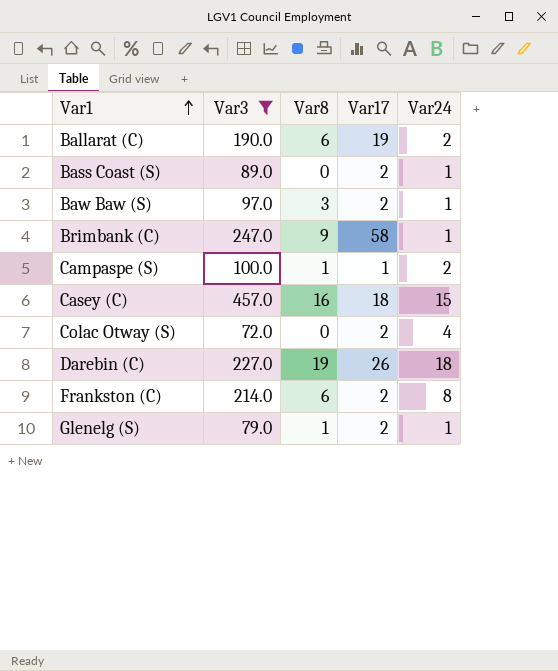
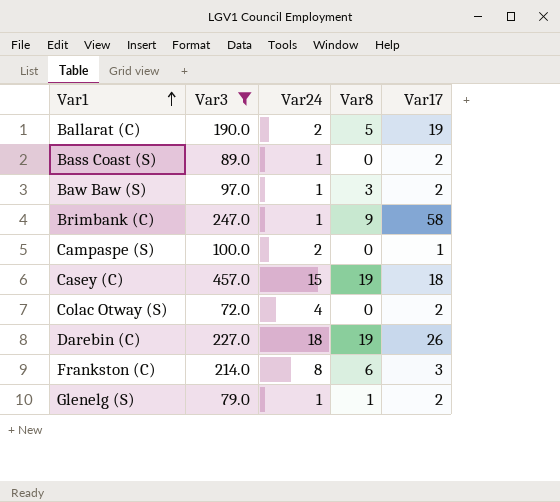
column Var24 | position: 5 -> 3
Ballarat (C) | Var8: 6 -> 5
Campaspe (S) | Var8: 1 -> 0
Casey (C) | Var8: 16 -> 19
Frankston (C) | Var17: 2 -> 3

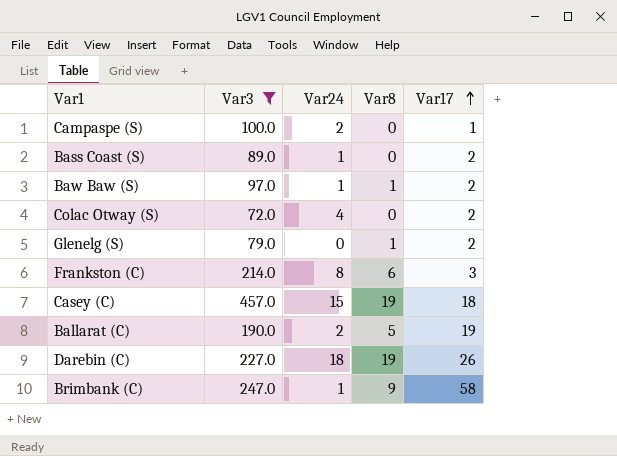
row order: Var1 ascending -> Var17 ascending
Baw Baw (S) | Var8: 3 -> 1
Glenelg (S) | Var24: 1 -> 0

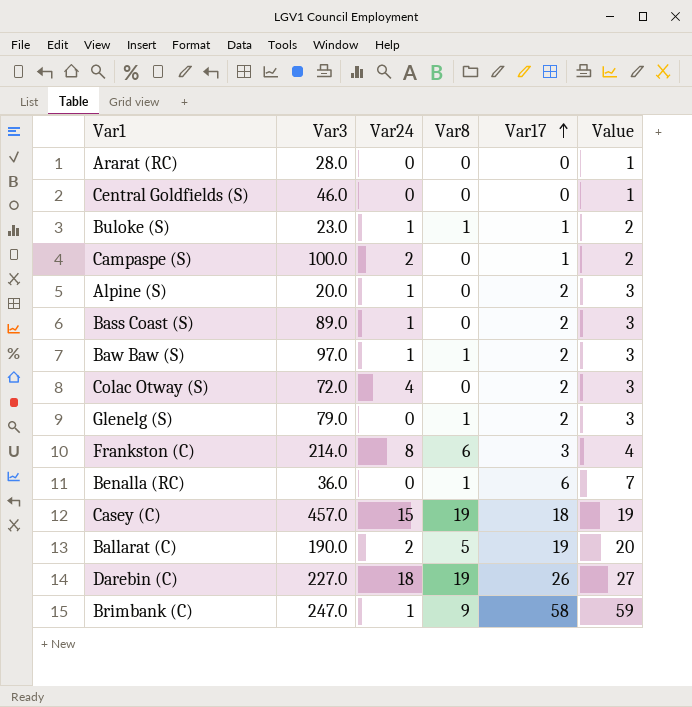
filter: Var3 >= 72.0 -> none
column Value | formula: none -> [Var17] + 1

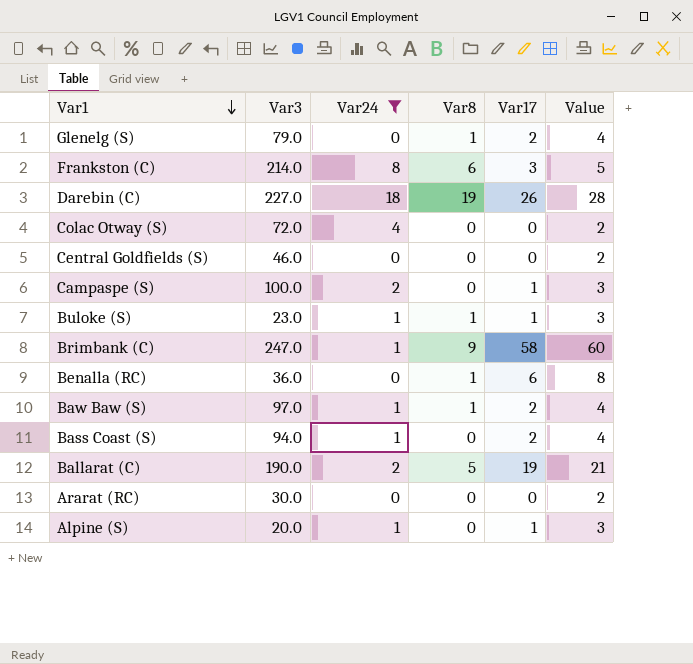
filter: none -> Var24 != 15
row order: Var17 ascending -> Var1 descending
column Value | formula: [Var17] + 1 -> [Var17] + 2
Colac Otway (S) | Var17: 2 -> 0
Bass Coast (S) | Var3: 89.0 -> 94.0
Ararat (RC) | Var3: 28.0 -> 30.0
Alpine (S) | Var17: 2 -> 1

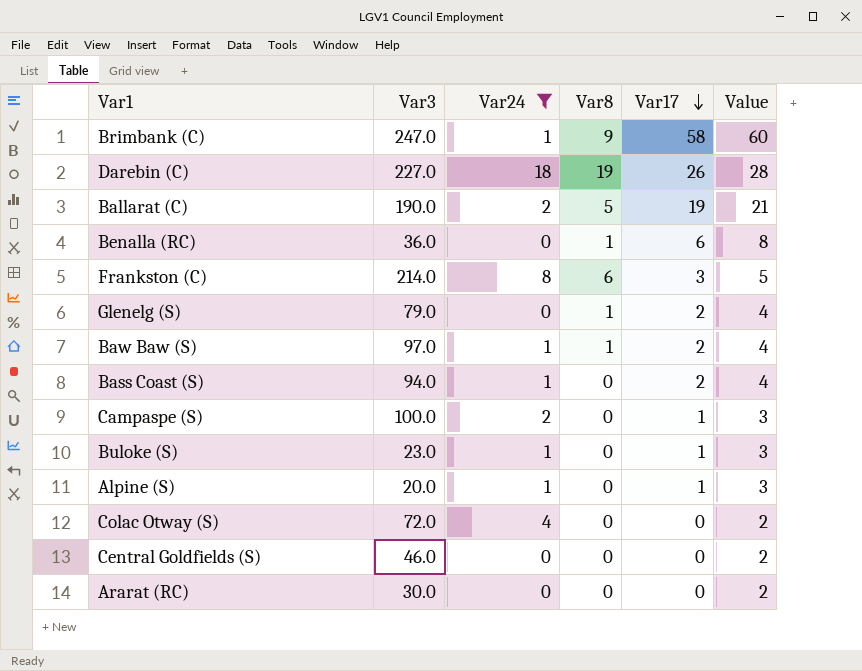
row order: Var1 descending -> Var17 descending
Buloke (S) | Var8: 1 -> 0

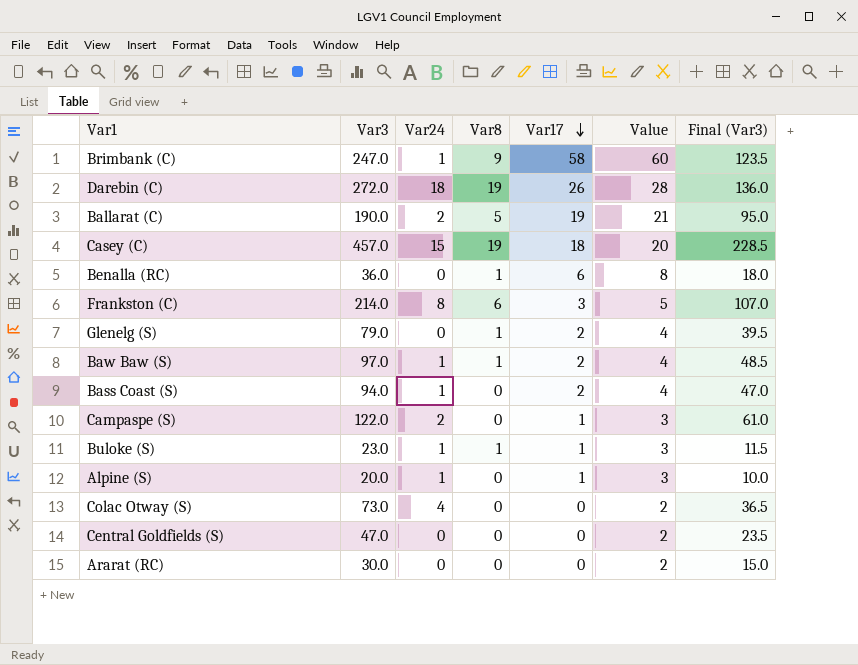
filter: Var24 != 15 -> none
column Final (Var3) | formula: none -> [Var3] * 0.5
Darebin (C) | Var3: 227.0 -> 272.0
Campaspe (S) | Var3: 100.0 -> 122.0
Buloke (S) | Var8: 0 -> 1
Colac Otway (S) | Var3: 72.0 -> 73.0
Central Goldfields (S) | Var3: 46.0 -> 47.0

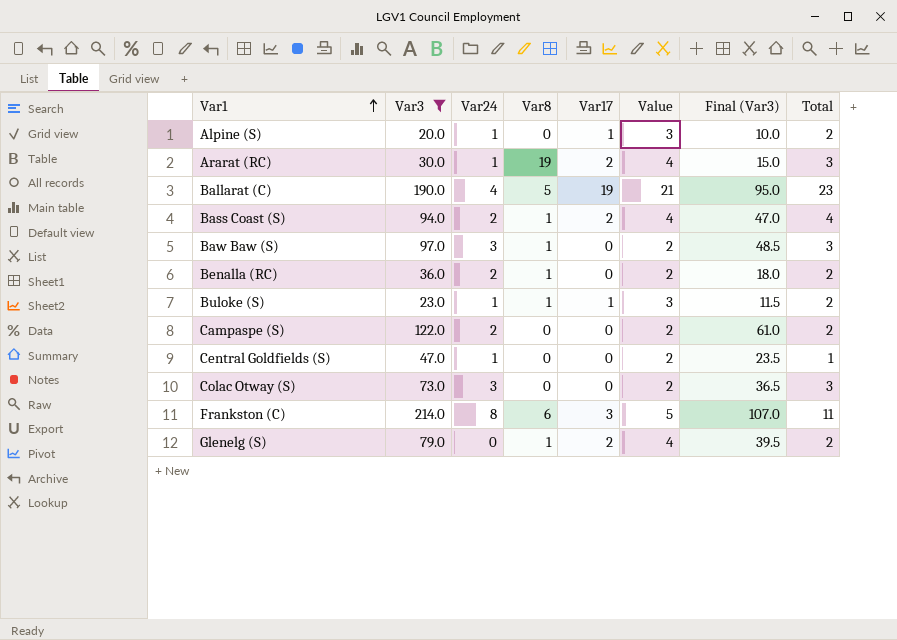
filter: none -> Var3 <= 214.0
row order: Var17 descending -> Var1 ascending
column Total | formula: none -> [Var24] + [Var17]
Ararat (RC) | Var24: 0 -> 1
Ararat (RC) | Var8: 0 -> 19
Ararat (RC) | Var17: 0 -> 2
Ararat (RC) | Value: 2 -> 4
Ballarat (C) | Var24: 2 -> 4
Bass Coast (S) | Var24: 1 -> 2
Bass Coast (S) | Var8: 0 -> 1
Baw Baw (S) | Var24: 1 -> 3
Baw Baw (S) | Var17: 2 -> 0
Baw Baw (S) | Value: 4 -> 2
Benalla (RC) | Var24: 0 -> 2
Benalla (RC) | Var17: 6 -> 0
Benalla (RC) | Value: 8 -> 2
Campaspe (S) | Var17: 1 -> 0
Campaspe (S) | Value: 3 -> 2
Central Goldfields (S) | Var24: 0 -> 1
Colac Otway (S) | Var24: 4 -> 3

